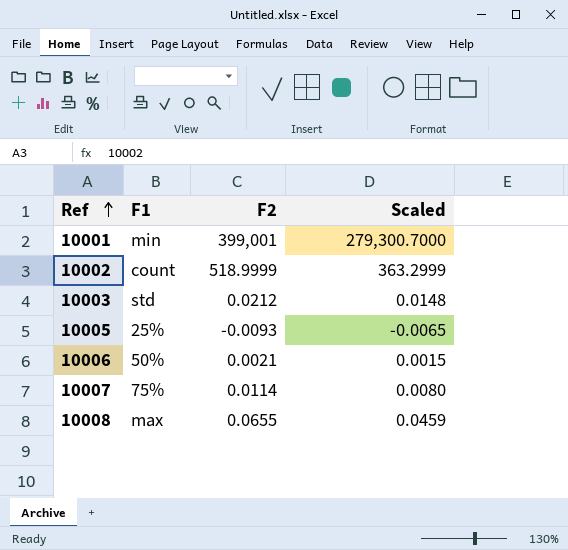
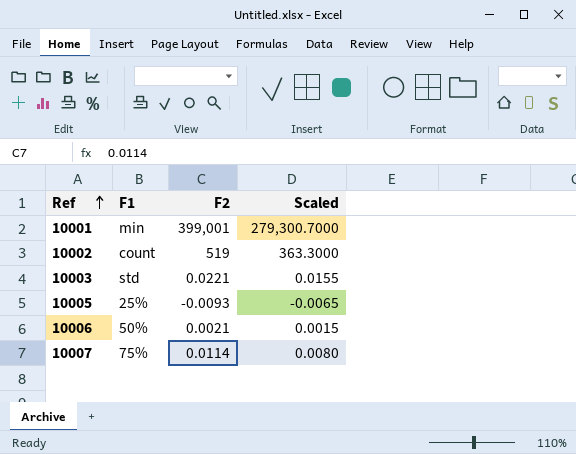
row 10008: max | 0.0655 | 0.0459 -> none
10002 | F2: 518.9999 -> 519
10002 | Scaled: 363.2999 -> 363.3000
10003 | F2: 0.0212 -> 0.0221
10003 | Scaled: 0.0148 -> 0.0155

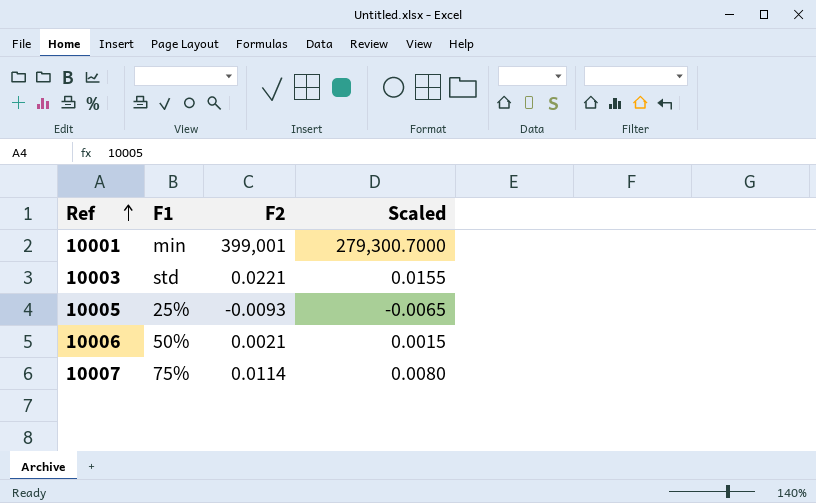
row 10002: count | 519 | 363.3000 -> none

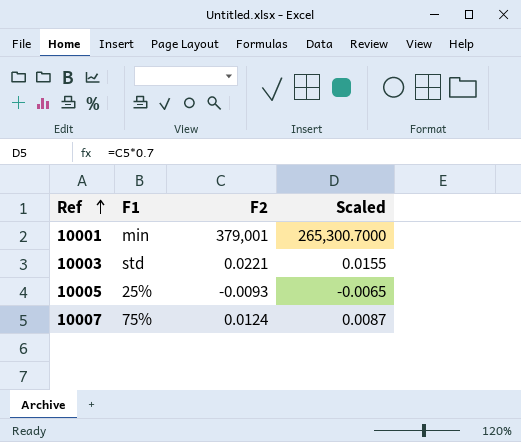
row 10006: 50% | 0.0021 | 0.0015 -> none
10001 | F2: 399,001 -> 379,001
10001 | Scaled: 279,300.7000 -> 265,300.7000
10007 | F2: 0.0114 -> 0.0124
10007 | Scaled: 0.0080 -> 0.0087

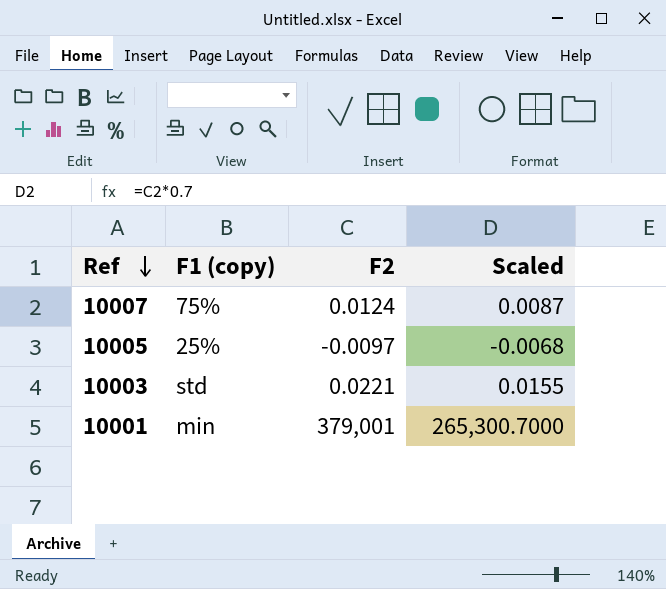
row order: Ref ascending -> Ref descending
column name: F1 -> F1 (copy)
10005 | F2: -0.0093 -> -0.0097
10005 | Scaled: -0.0065 -> -0.0068

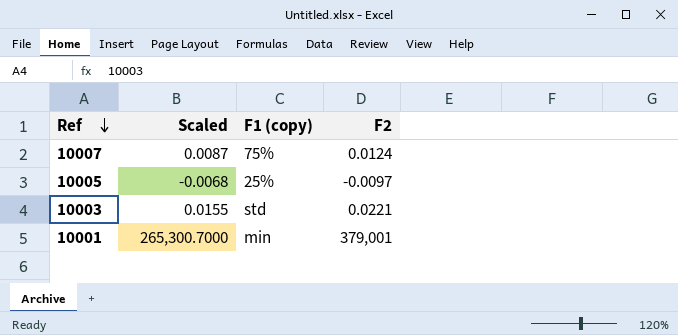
column Scaled | position: 4 -> 2

